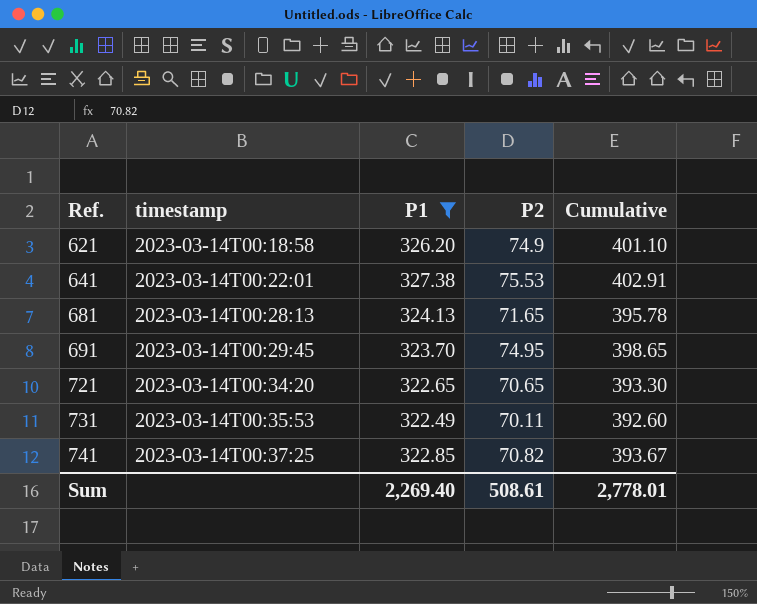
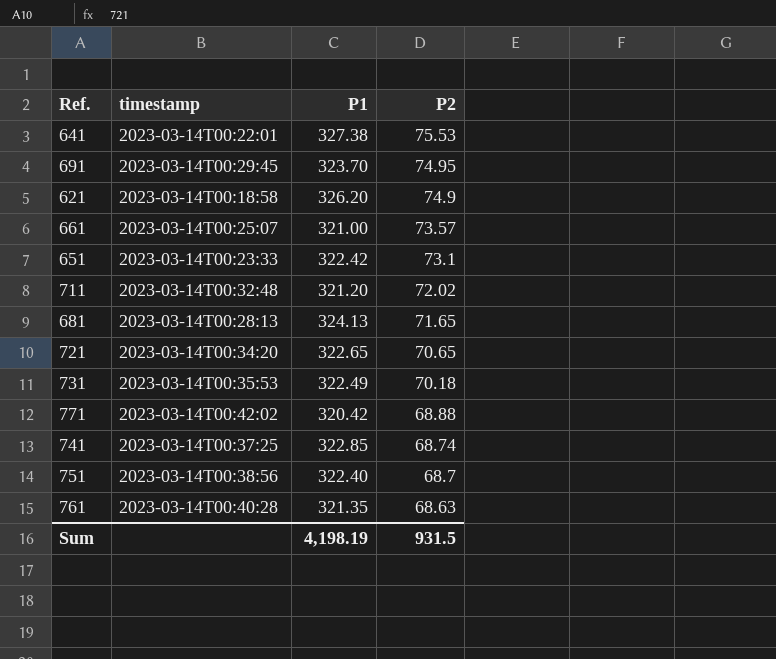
filter: P1 >= 322.49 -> none
row order: Ref. ascending -> P2 descending
column Cumulative | formula: [P1] + [P2] -> none
731 | P2: 70.11 -> 70.18
741 | P2: 70.82 -> 68.74
Sum | P1: 2,269.40 -> 4,198.19
Sum | P2: 508.61 -> 931.5

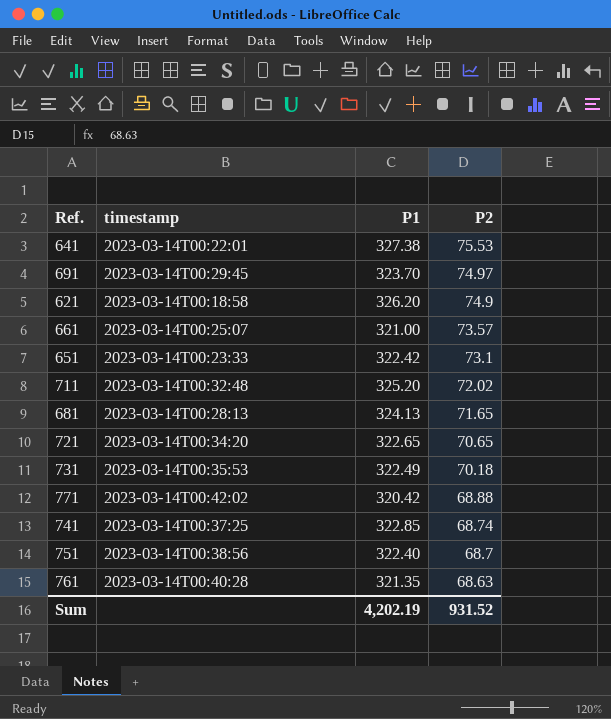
691 | P2: 74.95 -> 74.97
711 | P1: 321.20 -> 325.20
Sum | P1: 4,198.19 -> 4,202.19
Sum | P2: 931.5 -> 931.52

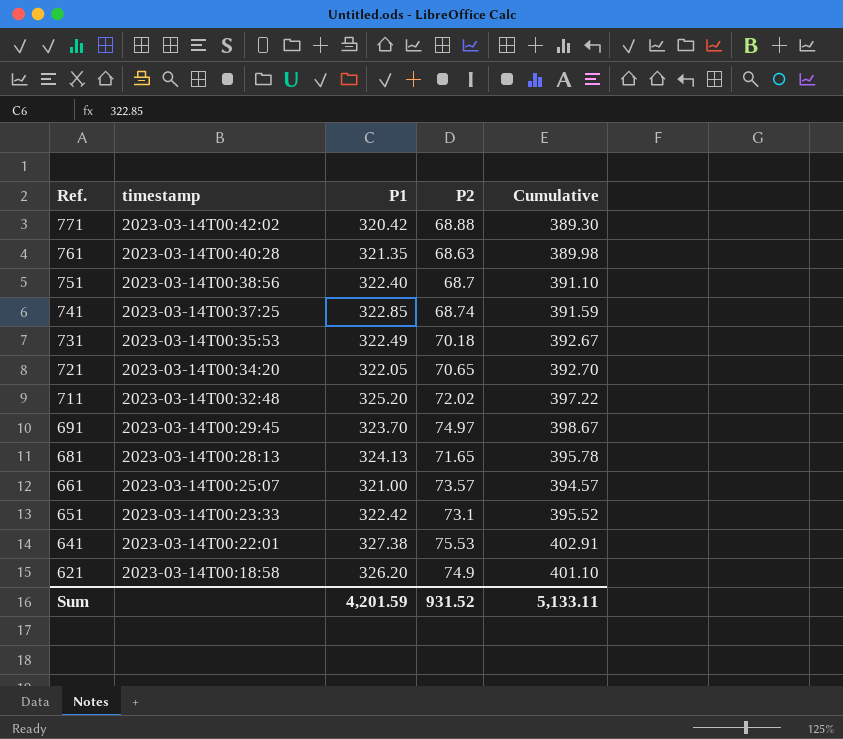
row order: P2 descending -> Ref. descending
column Cumulative | formula: none -> [P1] + [P2]
721 | P1: 322.65 -> 322.05
Sum | P1: 4,202.19 -> 4,201.59

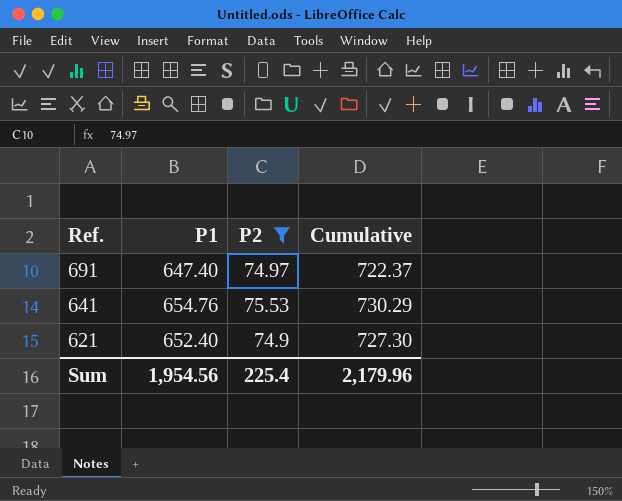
filter: none -> P2 >= 74.9
column timestamp | position: 2 -> none
691 | P1: 323.70 -> 647.40
691 | Cumulative: 398.67 -> 722.37
641 | P1: 327.38 -> 654.76
641 | Cumulative: 402.91 -> 730.29
621 | P1: 326.20 -> 652.40
621 | Cumulative: 401.10 -> 727.30
Sum | P1: 4,201.59 -> 1,954.56
Sum | P2: 931.52 -> 225.4
Sum | Cumulative: 5,133.11 -> 2,179.96

